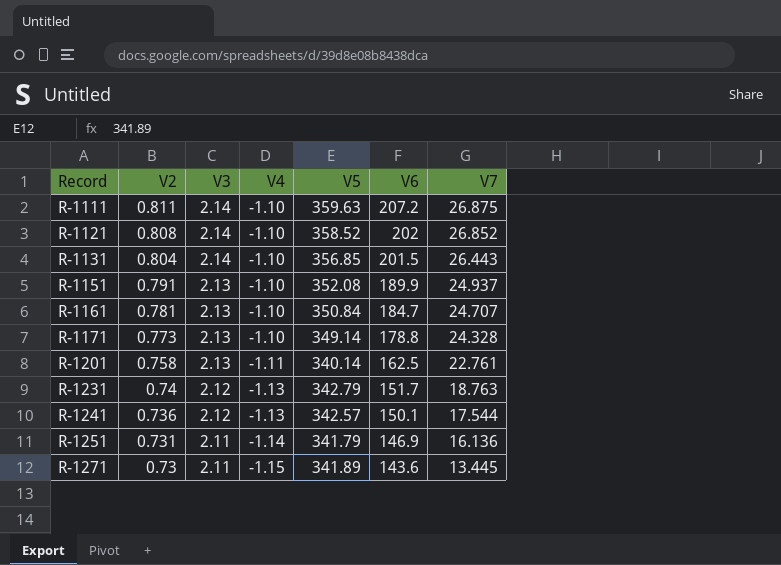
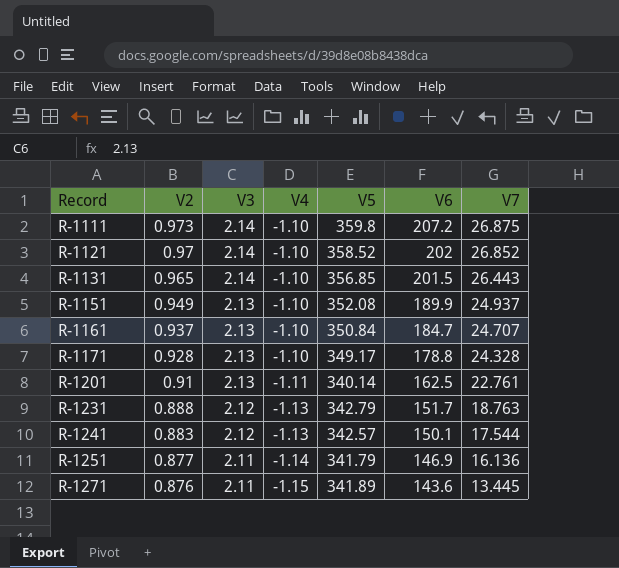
R-1111 | V2: 0.811 -> 0.973
R-1111 | V5: 359.63 -> 359.8
R-1121 | V2: 0.808 -> 0.97
R-1131 | V2: 0.804 -> 0.965
R-1151 | V2: 0.791 -> 0.949
R-1161 | V2: 0.781 -> 0.937
R-1171 | V2: 0.773 -> 0.928
R-1171 | V5: 349.14 -> 349.17
R-1201 | V2: 0.758 -> 0.91
R-1231 | V2: 0.74 -> 0.888
R-1241 | V2: 0.736 -> 0.883
R-1251 | V2: 0.731 -> 0.877
R-1271 | V2: 0.73 -> 0.876

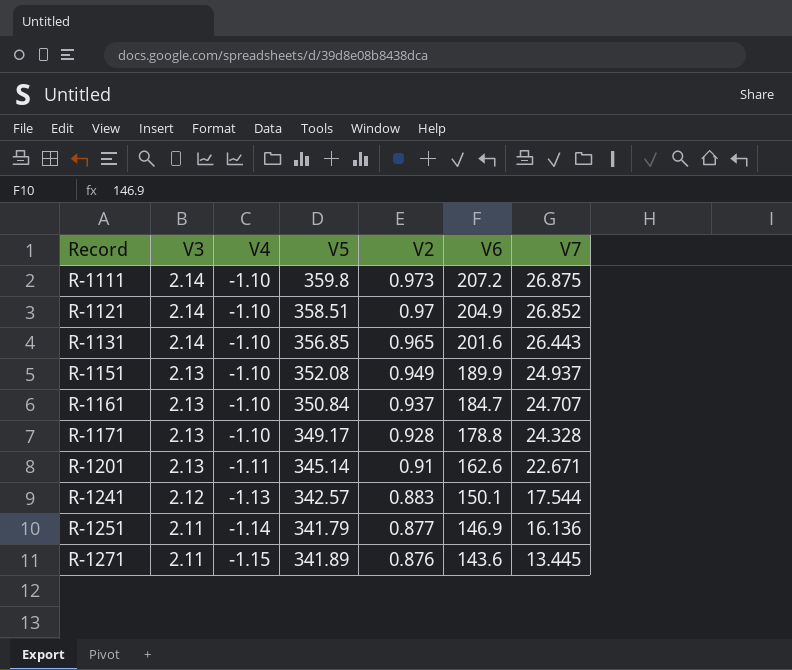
column V2 | position: 2 -> 5
row R-1231: 0.888 | 2.12 | -1.13 | 342.79 | 151.7 | 18.763 -> none
R-1121 | V5: 358.52 -> 358.51
R-1121 | V6: 202 -> 204.9
R-1131 | V6: 201.5 -> 201.6
R-1201 | V5: 340.14 -> 345.14
R-1201 | V6: 162.5 -> 162.6
R-1201 | V7: 22.761 -> 22.671

